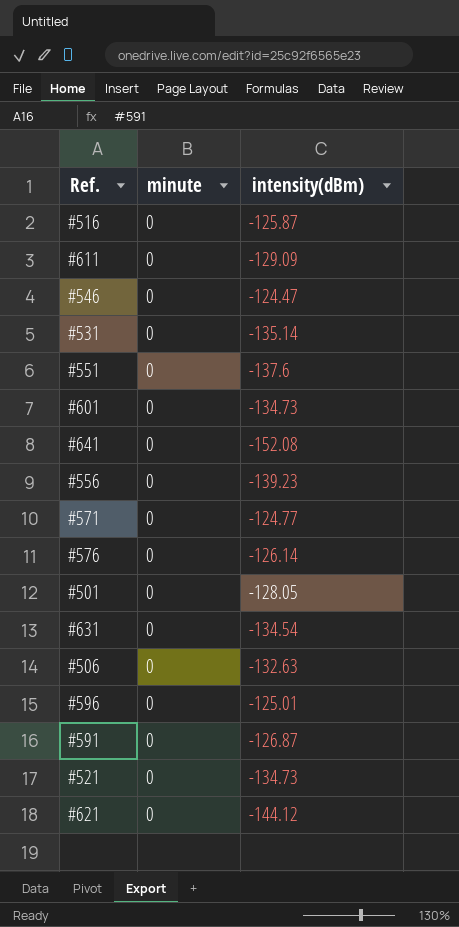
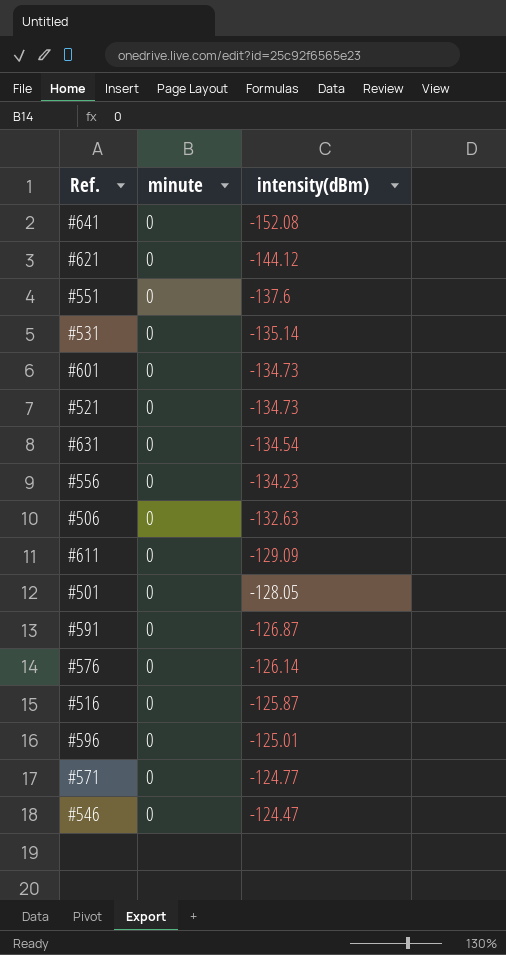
row order: none -> intensity(dBm) ascending
#556 | intensity(dBm): -139.23 -> -134.23

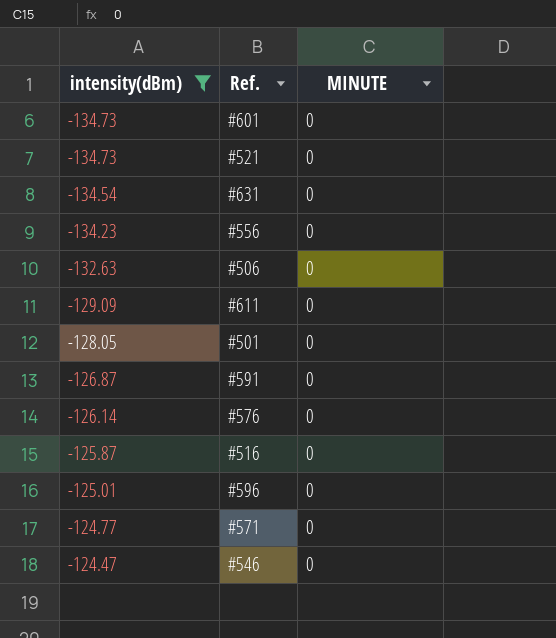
filter: none -> intensity(dBm) >= -134.73
column intensity(dBm) | position: 3 -> 1
column name: minute -> MINUTE

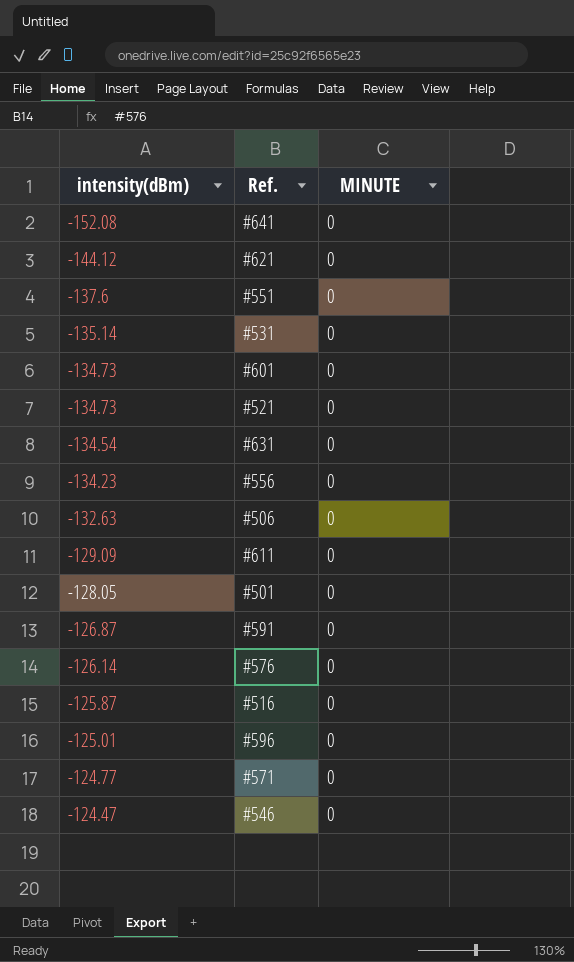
filter: intensity(dBm) >= -134.73 -> none

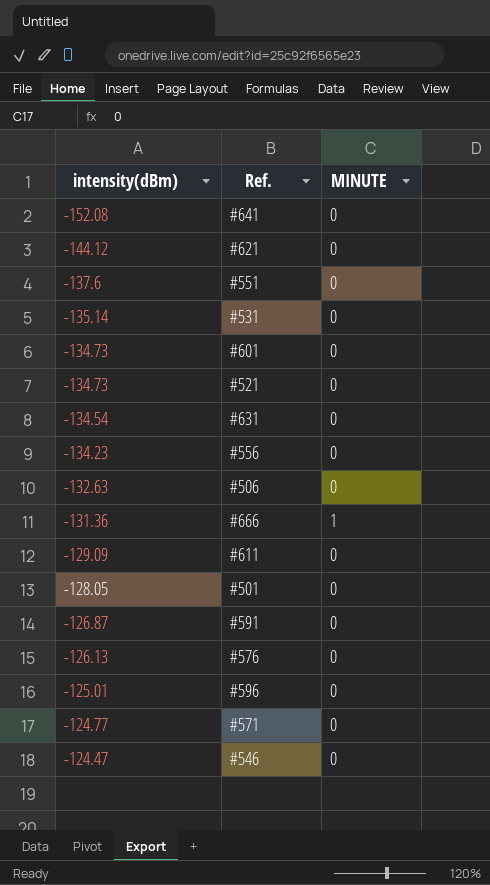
row #516: -125.87 | 0 -> none
row #666: none -> -131.36 | 1
#576 | intensity(dBm): -126.14 -> -126.13

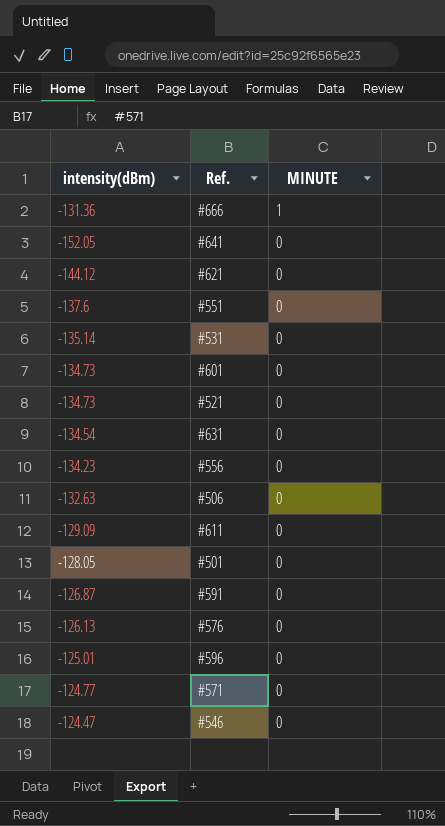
row order: intensity(dBm) ascending -> MINUTE descending
#641 | intensity(dBm): -152.08 -> -152.05

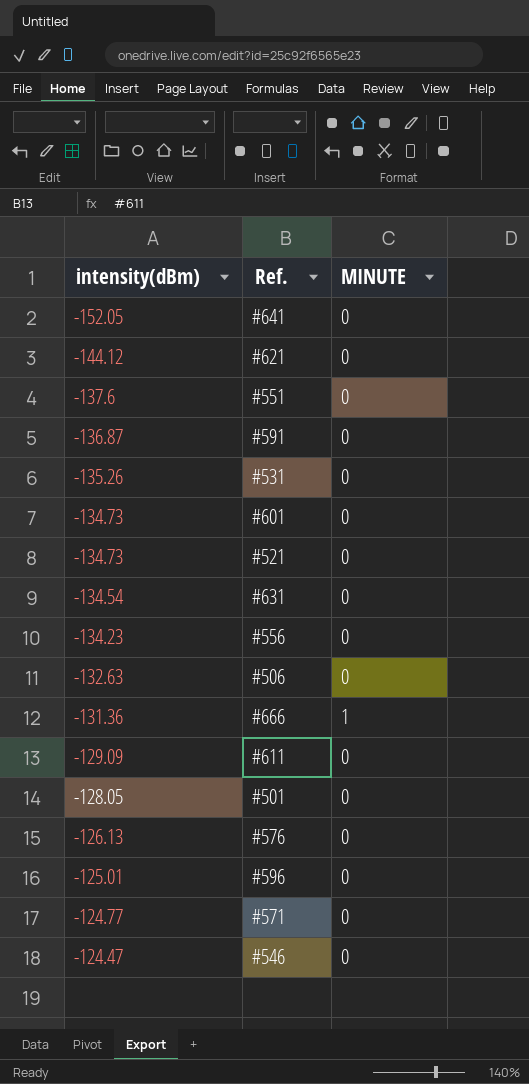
row order: MINUTE descending -> intensity(dBm) ascending
#591 | intensity(dBm): -126.87 -> -136.87
#531 | intensity(dBm): -135.14 -> -135.26

